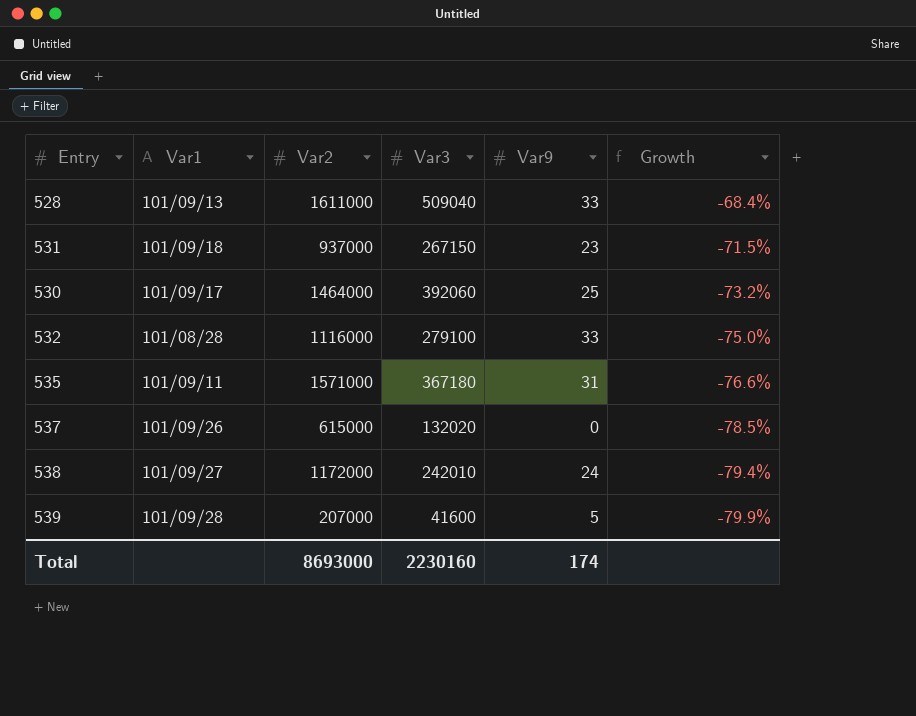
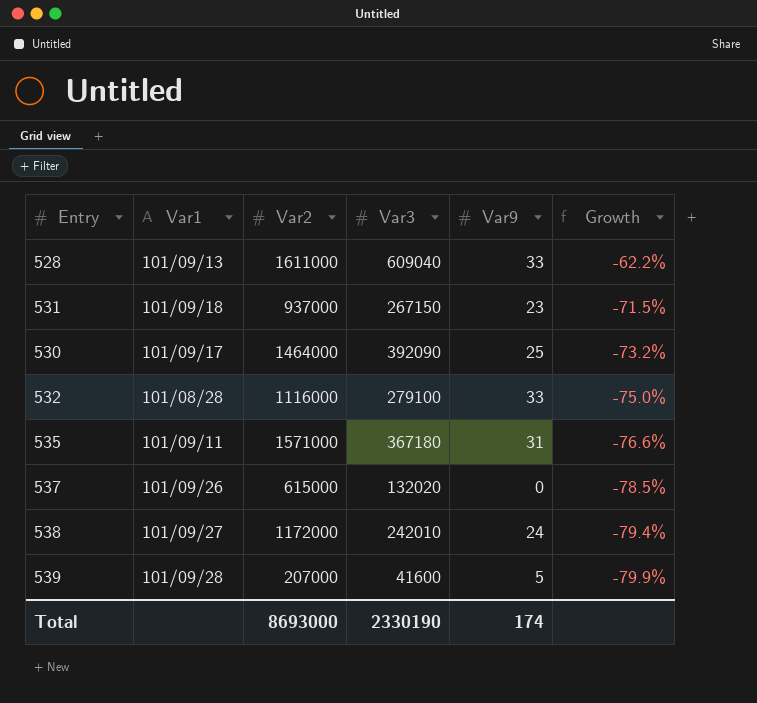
528 | Var3: 509040 -> 609040
528 | Growth: -68.4% -> -62.2%
530 | Var3: 392060 -> 392090
Total | Var3: 2230160 -> 2330190

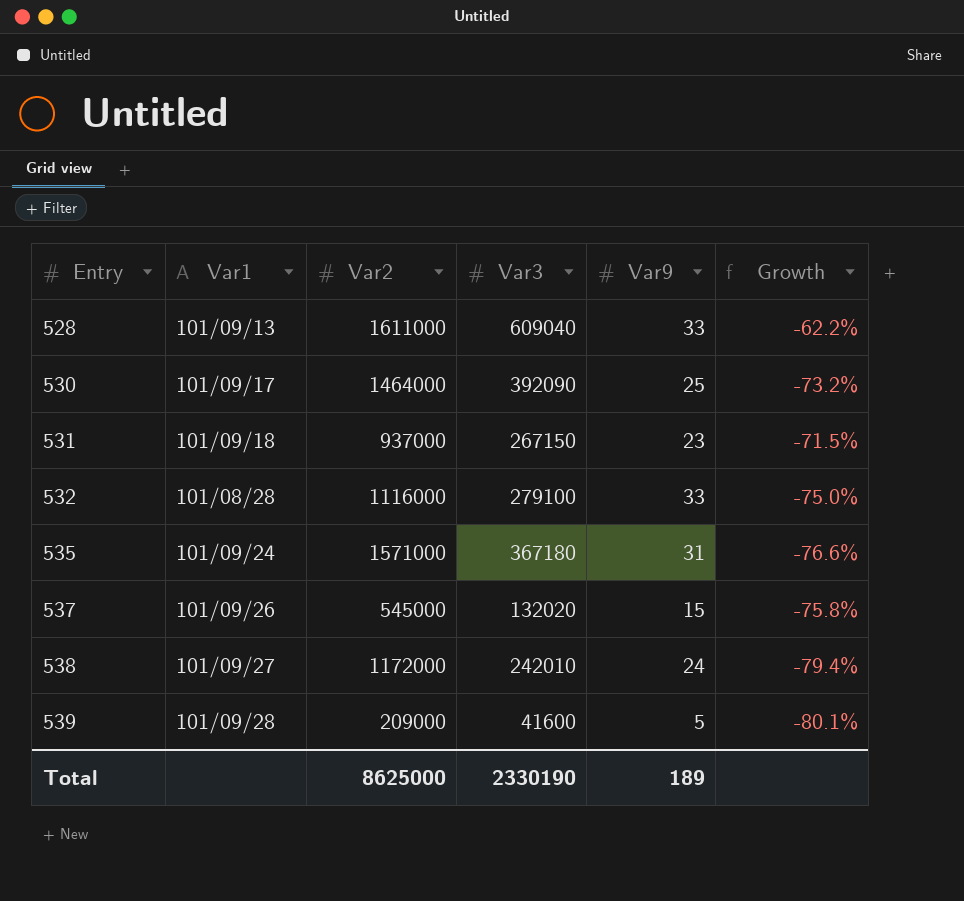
row order: Growth descending -> Entry ascending
535 | Var1: 101/09/11 -> 101/09/24
537 | Var2: 615000 -> 545000
537 | Var9: 0 -> 15
537 | Growth: -78.5% -> -75.8%
539 | Var2: 207000 -> 209000
539 | Growth: -79.9% -> -80.1%
Total | Var2: 8693000 -> 8625000
Total | Var9: 174 -> 189

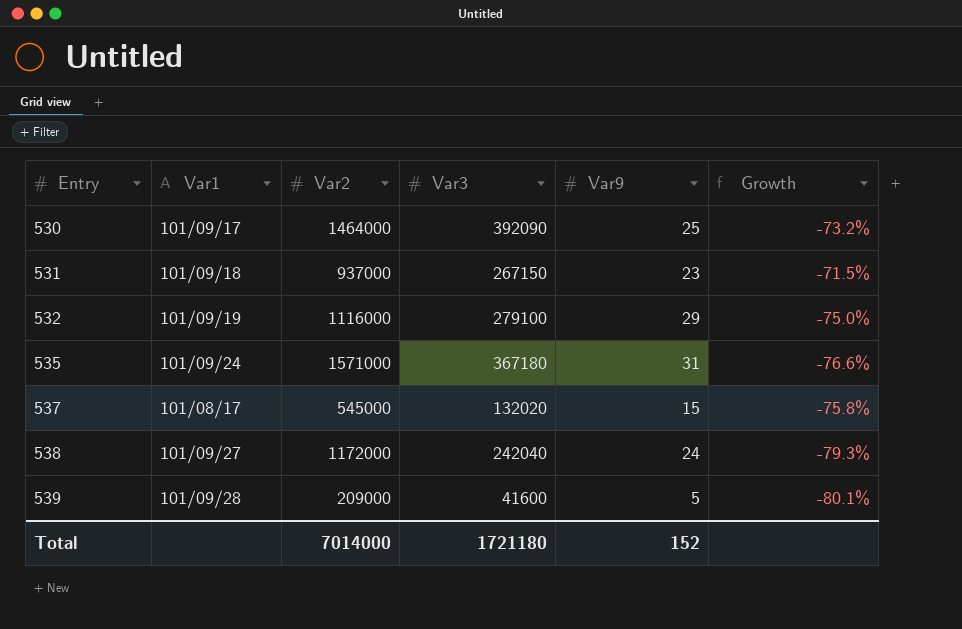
row 528: 101/09/13 | 1611000 | 609040 | 33 | -62.2% -> none
532 | Var1: 101/08/28 -> 101/09/19
532 | Var9: 33 -> 29
537 | Var1: 101/09/26 -> 101/08/17
538 | Var3: 242010 -> 242040
538 | Growth: -79.4% -> -79.3%
Total | Var2: 8625000 -> 7014000
Total | Var3: 2330190 -> 1721180
Total | Var9: 189 -> 152

